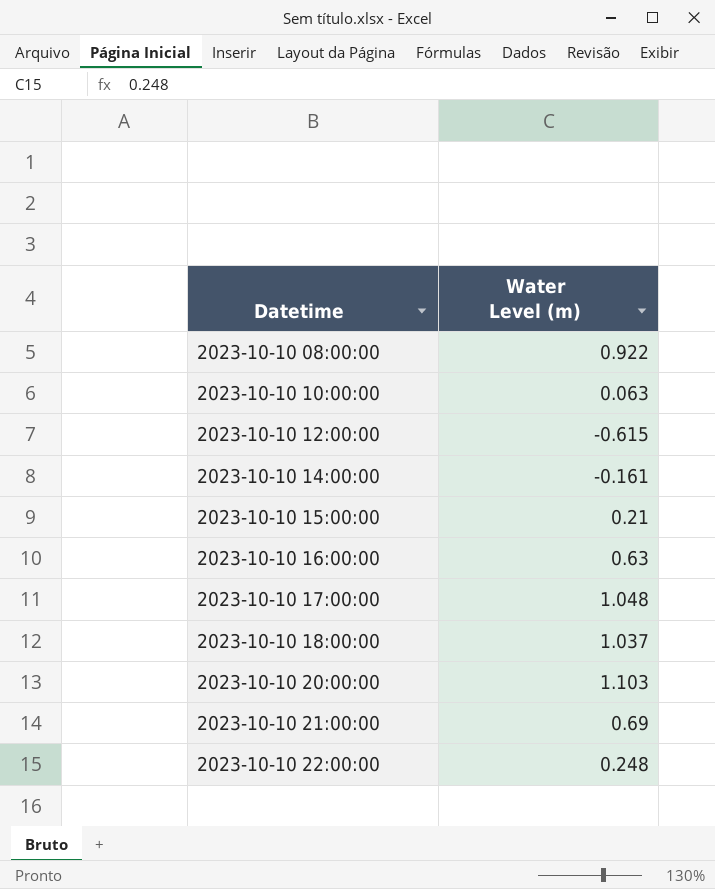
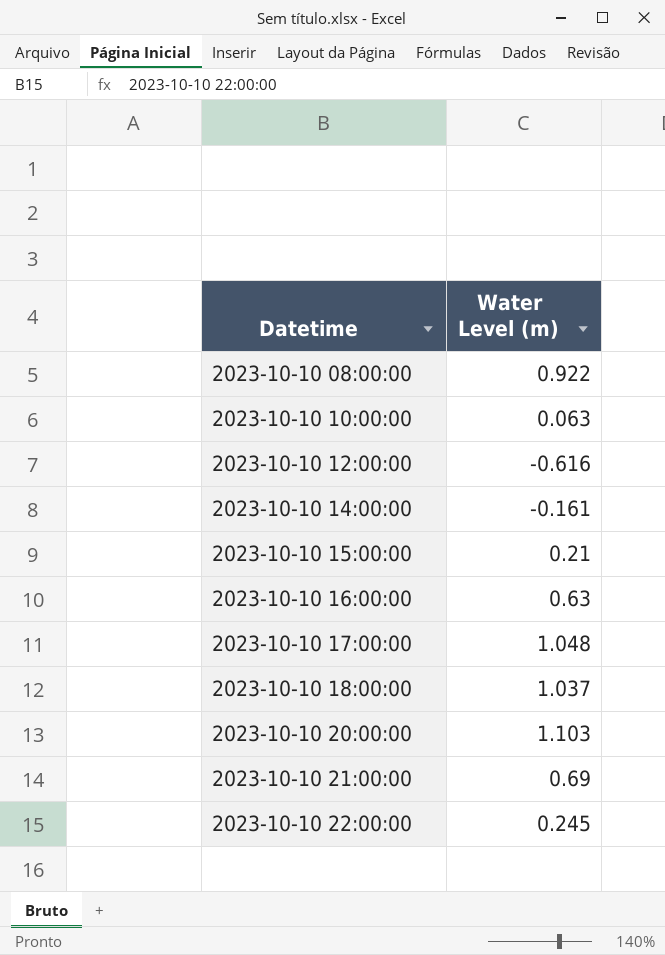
2023-10-10 12:00:00 | Water Level (m): -0.615 -> -0.616
2023-10-10 22:00:00 | Water Level (m): 0.248 -> 0.245

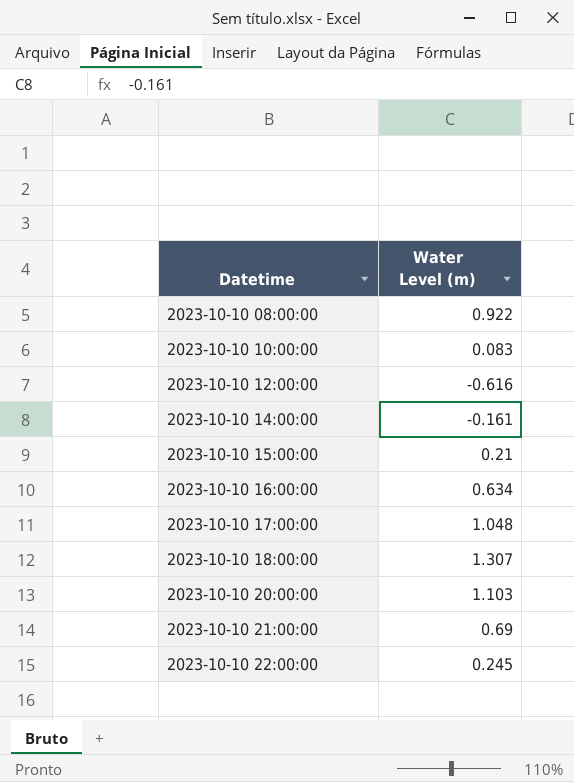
2023-10-10 10:00:00 | Water Level (m): 0.063 -> 0.083
2023-10-10 16:00:00 | Water Level (m): 0.63 -> 0.634
2023-10-10 18:00:00 | Water Level (m): 1.037 -> 1.307

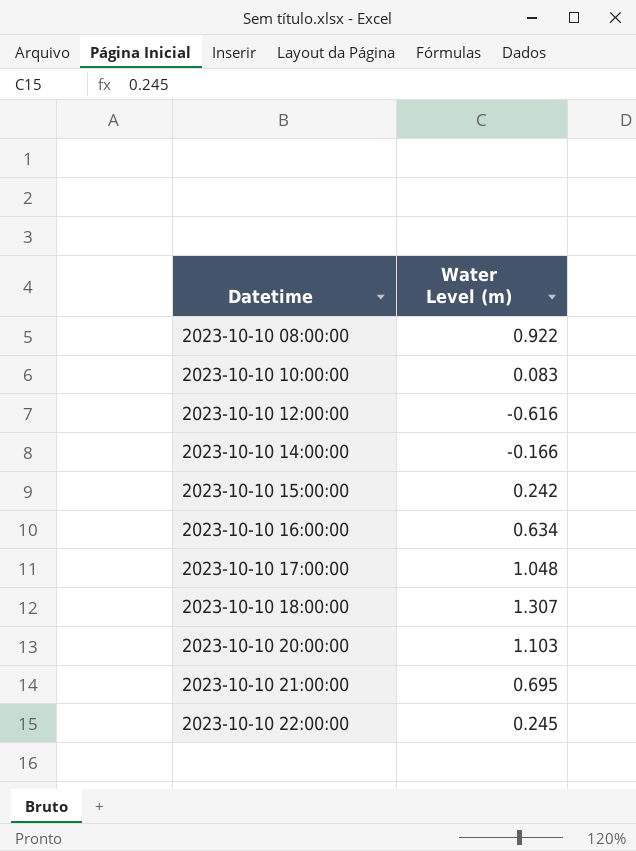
2023-10-10 14:00:00 | Water Level (m): -0.161 -> -0.166
2023-10-10 15:00:00 | Water Level (m): 0.21 -> 0.242
2023-10-10 21:00:00 | Water Level (m): 0.69 -> 0.695

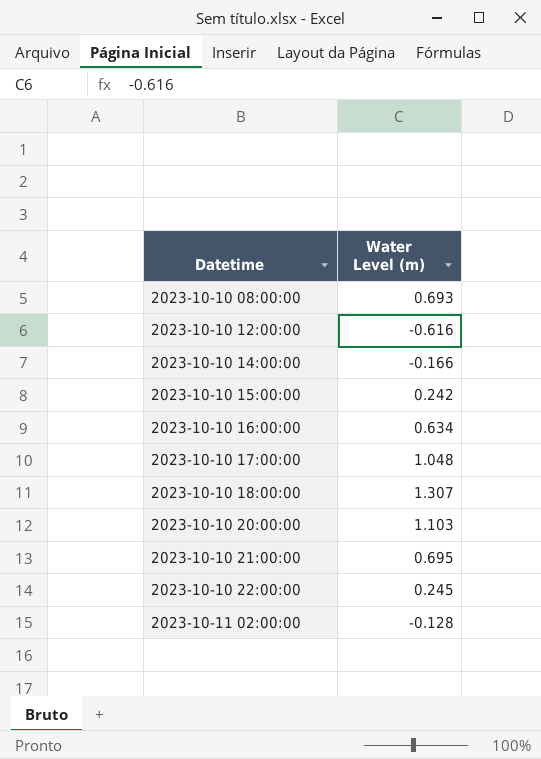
row 2023-10-10 10:00:00: 0.083 -> none
2023-10-10 08:00:00 | Water Level (m): 0.922 -> 0.693
row 2023-10-11 02:00:00: none -> -0.128

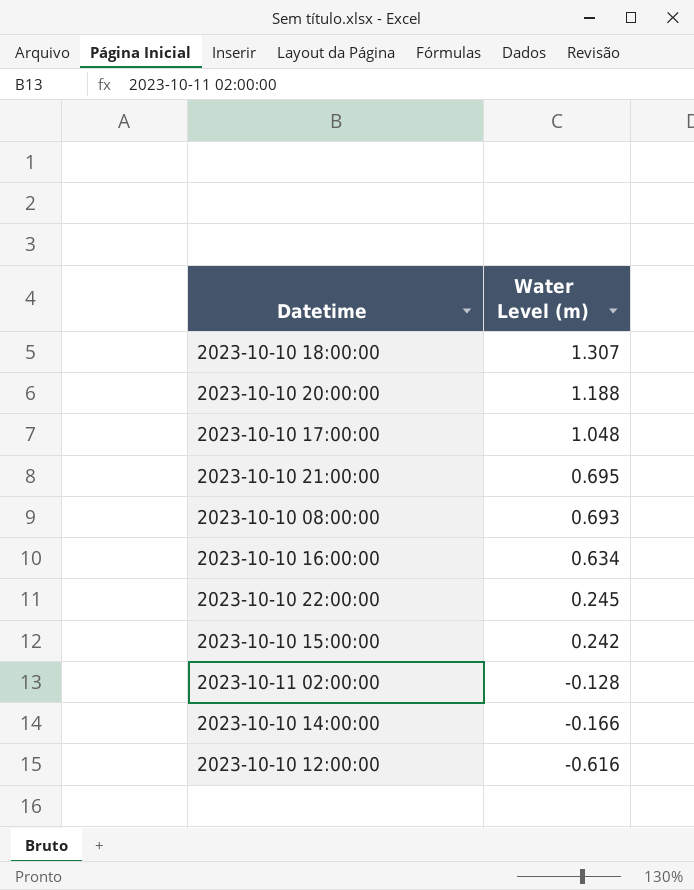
row order: Datetime ascending -> Water Level (m) descending
2023-10-10 20:00:00 | Water Level (m): 1.103 -> 1.188

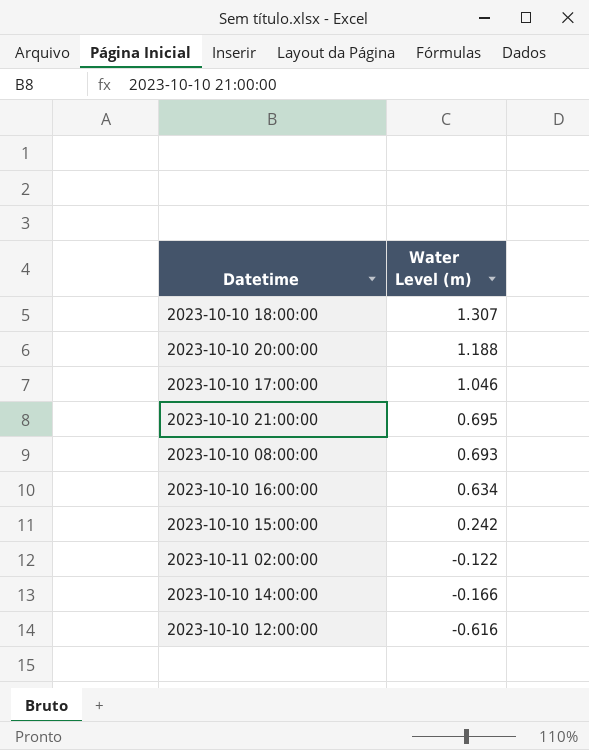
row 2023-10-10 22:00:00: 0.245 -> none
2023-10-10 17:00:00 | Water Level (m): 1.048 -> 1.046
2023-10-11 02:00:00 | Water Level (m): -0.128 -> -0.122

